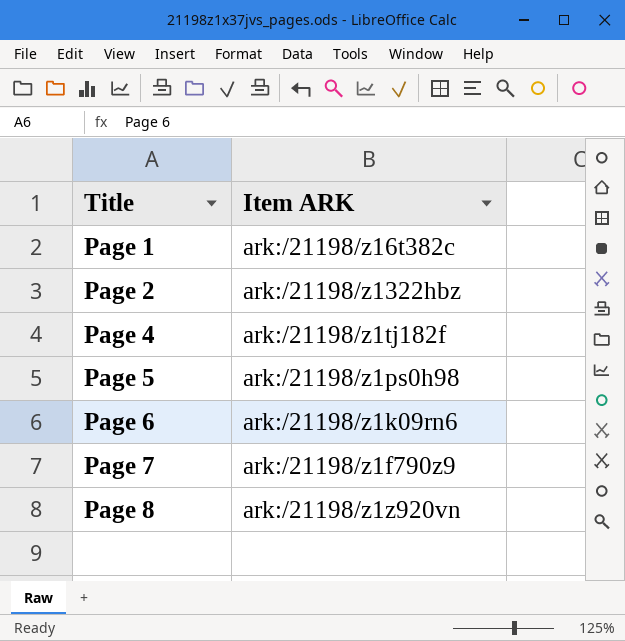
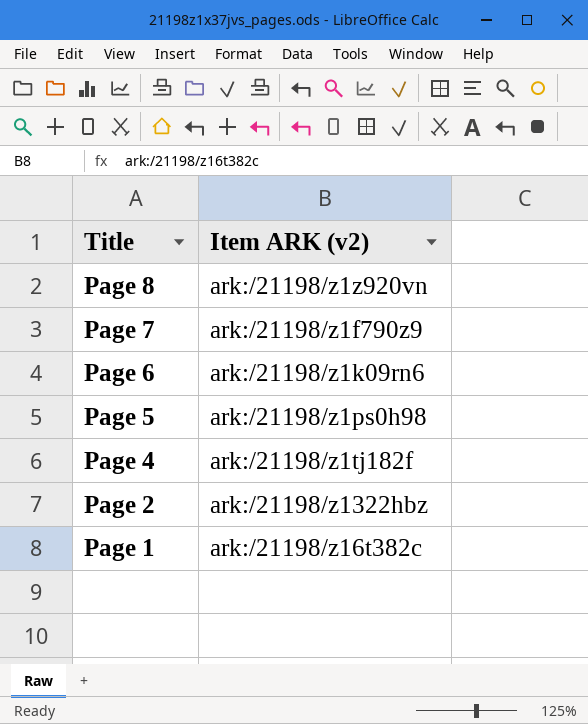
row order: Title ascending -> Title descending
column name: Item ARK -> Item ARK (v2)

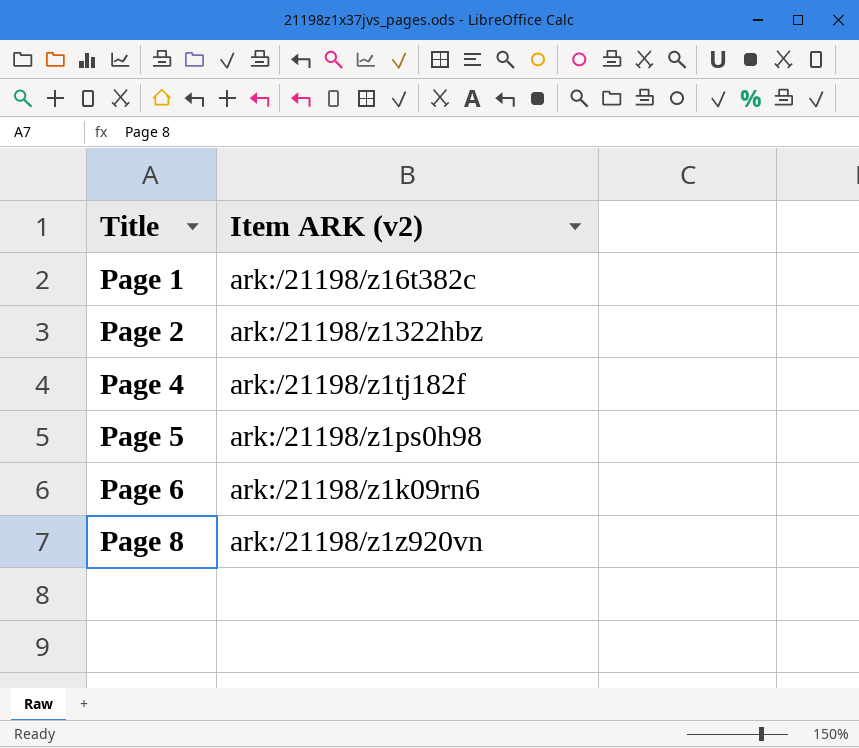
row order: Title descending -> Title ascending
row Page 7: ark:/21198/z1f790z9 -> none

